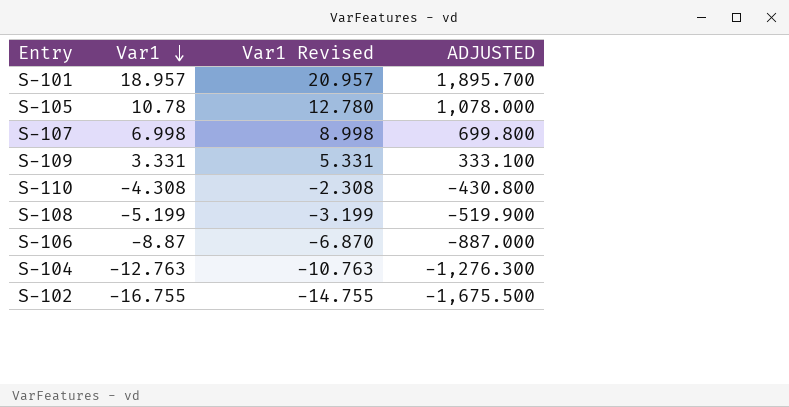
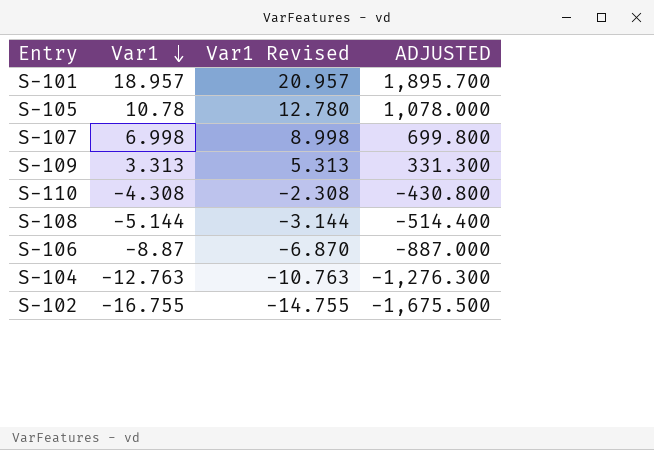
S-109 | Var1: 3.331 -> 3.313
S-109 | Var1 Revised: 5.331 -> 5.313
S-109 | ADJUSTED: 333.100 -> 331.300
S-108 | Var1: -5.199 -> -5.144
S-108 | Var1 Revised: -3.199 -> -3.144
S-108 | ADJUSTED: -519.900 -> -514.400

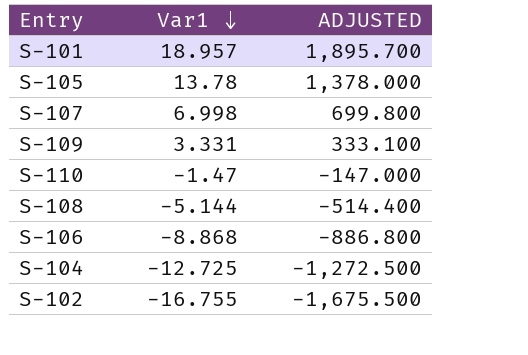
column Var1 Revised | formula: [Var1] + 2 -> none
S-105 | Var1: 10.78 -> 13.78
S-105 | ADJUSTED: 1,078.000 -> 1,378.000
S-109 | Var1: 3.313 -> 3.331
S-109 | ADJUSTED: 331.300 -> 333.100
S-110 | Var1: -4.308 -> -1.47
S-110 | ADJUSTED: -430.800 -> -147.000
S-106 | Var1: -8.87 -> -8.868
S-106 | ADJUSTED: -887.000 -> -886.800
S-104 | Var1: -12.763 -> -12.725
S-104 | ADJUSTED: -1,276.300 -> -1,272.500

